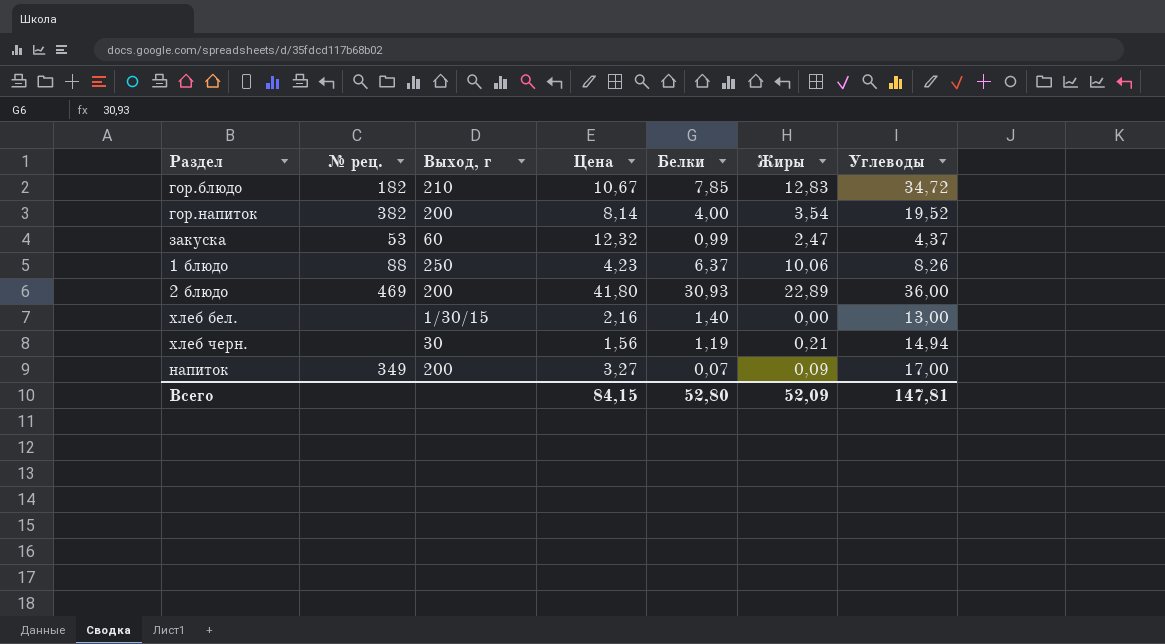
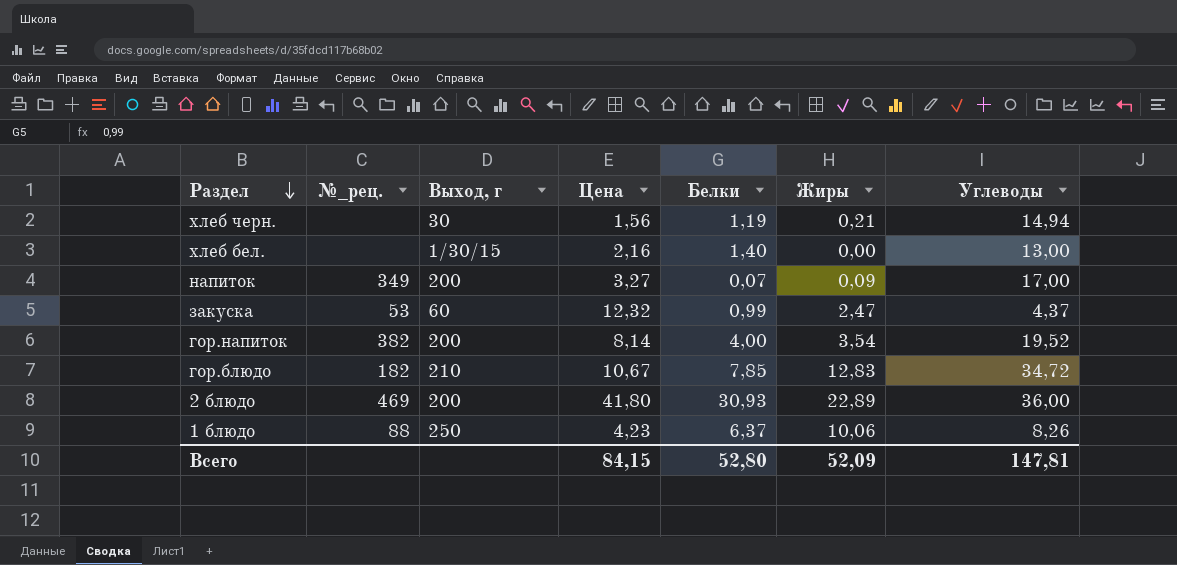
row order: none -> Раздел descending
column name: № рец. -> №_рец.

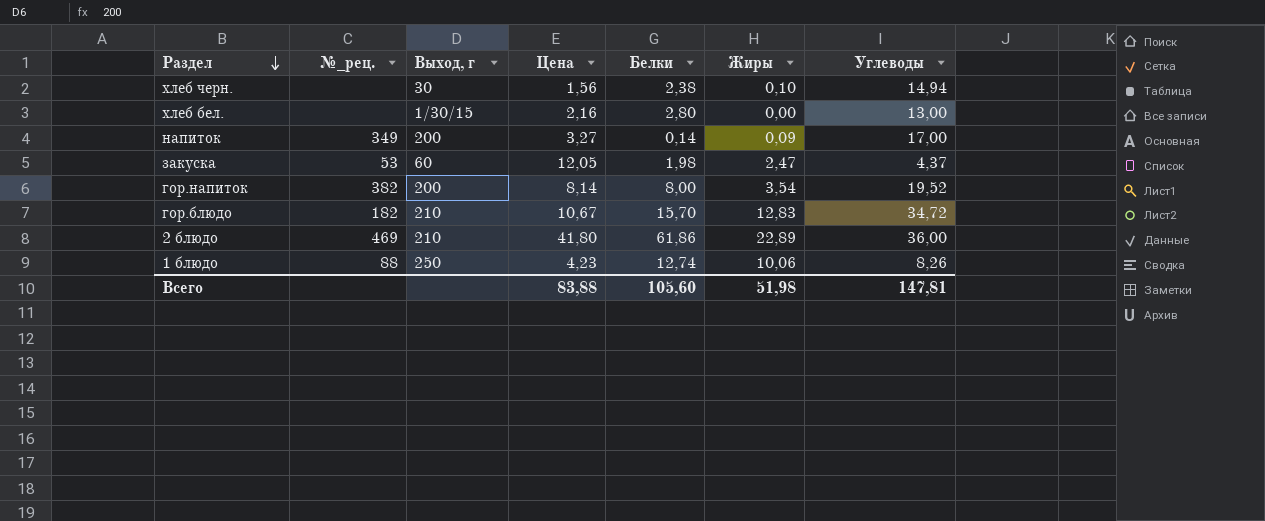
хлеб черн. | Белки: 1,19 -> 2,38
хлеб черн. | Жиры: 0,21 -> 0,10
хлеб бел. | Белки: 1,40 -> 2,80
напиток | Белки: 0,07 -> 0,14
закуска | Цена: 12,32 -> 12,05
закуска | Белки: 0,99 -> 1,98
гор.напиток | Белки: 4,00 -> 8,00
гор.блюдо | Белки: 7,85 -> 15,70
2 блюдо | Выход, г: 200 -> 210
2 блюдо | Белки: 30,93 -> 61,86
1 блюдо | Белки: 6,37 -> 12,74
Всего | Цена: 84,15 -> 83,88
Всего | Белки: 52,80 -> 105,60
Всего | Жиры: 52,09 -> 51,98

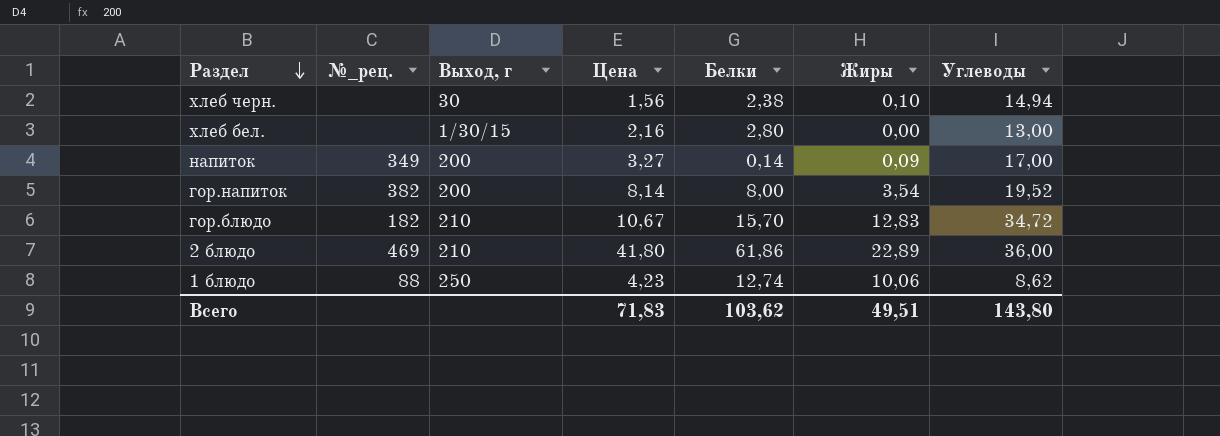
row закуска: 53 | 60 | 12,05 | 1,98 | 2,47 | 4,37 -> none
1 блюдо | Углеводы: 8,26 -> 8,62
Всего | Цена: 83,88 -> 71,83
Всего | Белки: 105,60 -> 103,62
Всего | Жиры: 51,98 -> 49,51
Всего | Углеводы: 147,81 -> 143,80

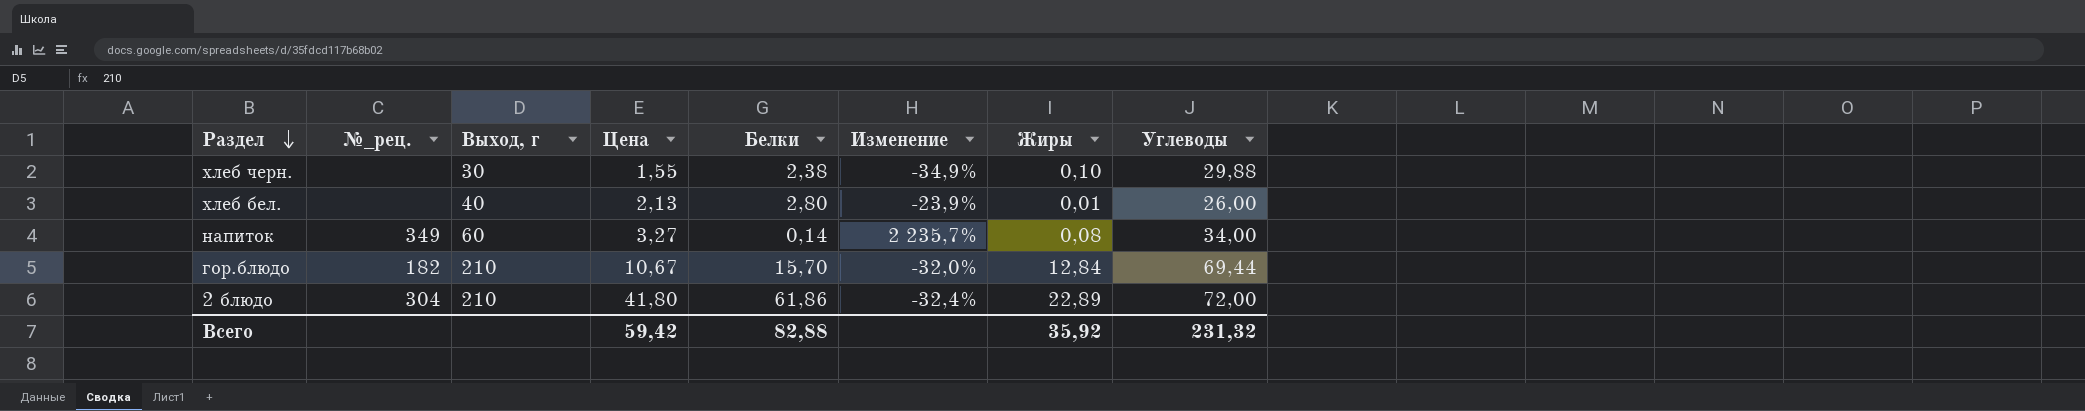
column Изменение | formula: none -> ([Цена] - [Белки]) / [Белки]
row гор.напиток: 382 | 200 | 8,14 | 8,00 | 3,54 | 19,52 -> none
row 1 блюдо: 88 | 250 | 4,23 | 12,74 | 10,06 | 8,62 -> none
хлеб черн. | Цена: 1,56 -> 1,55
хлеб черн. | Углеводы: 14,94 -> 29,88
хлеб бел. | Выход, г: 1/30/15 -> 40
хлеб бел. | Цена: 2,16 -> 2,13
хлеб бел. | Жиры: 0,00 -> 0,01
хлеб бел. | Углеводы: 13,00 -> 26,00
напиток | Выход, г: 200 -> 60
напиток | Жиры: 0,09 -> 0,08
напиток | Углеводы: 17,00 -> 34,00
гор.блюдо | Жиры: 12,83 -> 12,84
гор.блюдо | Углеводы: 34,72 -> 69,44
2 блюдо | №_рец.: 469 -> 304
2 блюдо | Углеводы: 36,00 -> 72,00
Всего | Цена: 71,83 -> 59,42
Всего | Белки: 103,62 -> 82,88
Всего | Жиры: 49,51 -> 35,92
Всего | Углеводы: 143,80 -> 231,32

